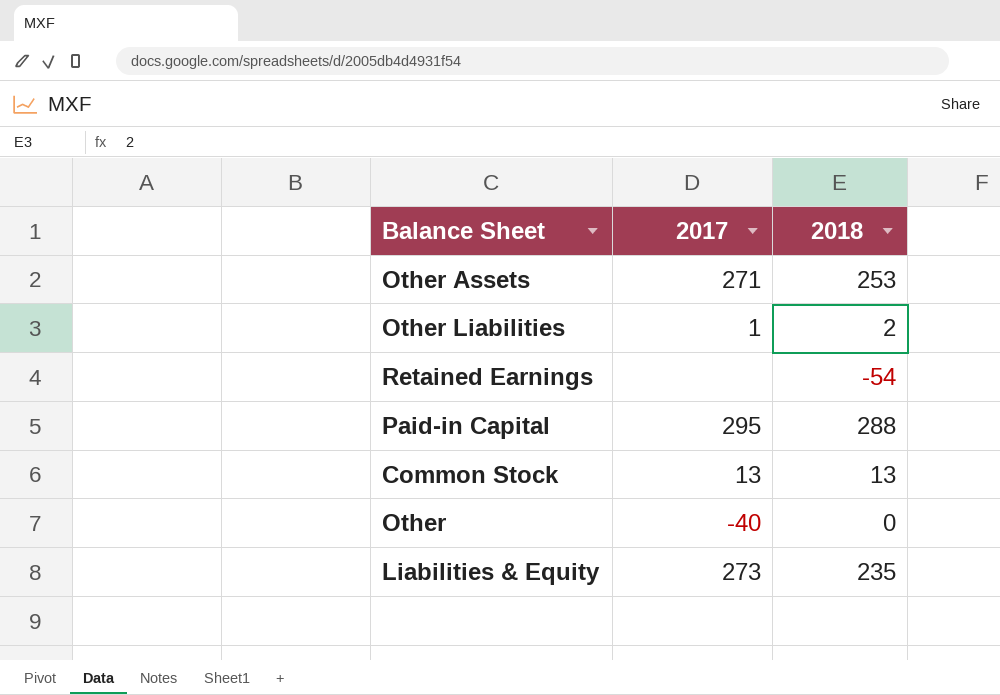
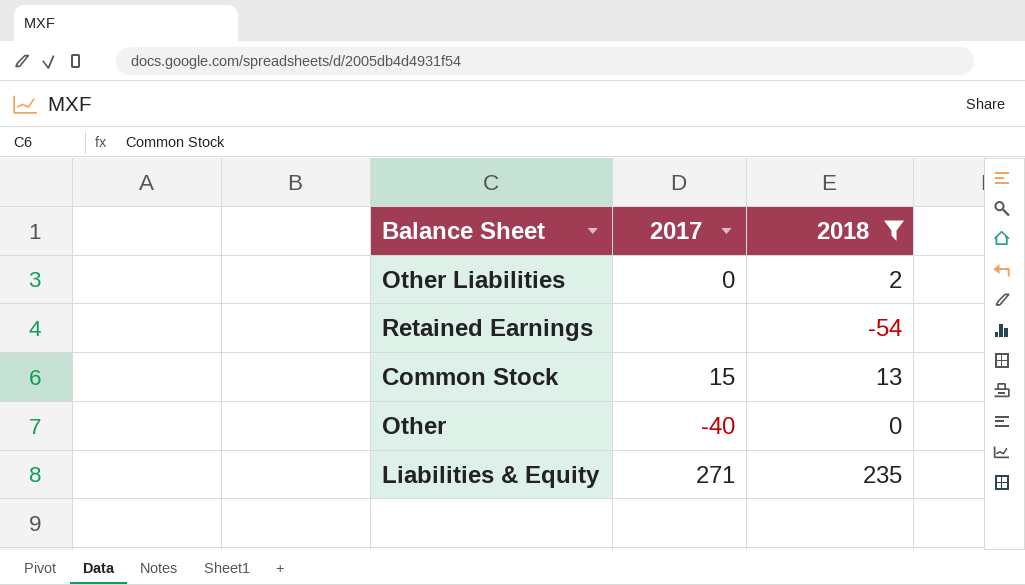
filter: none -> 2018 <= 235
Other Liabilities | 2017: 1 -> 0
Common Stock | 2017: 13 -> 15
Liabilities & Equity | 2017: 273 -> 271

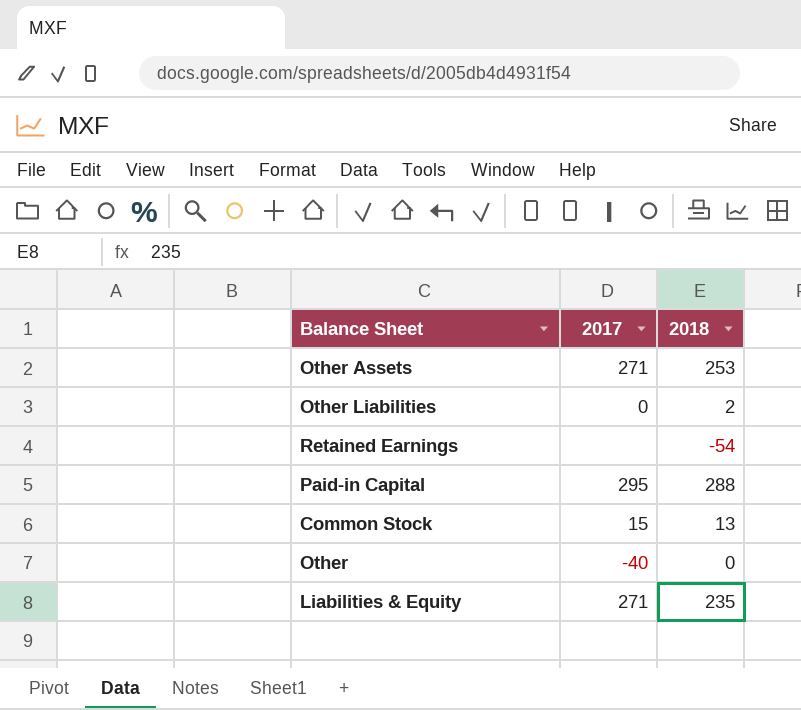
filter: 2018 <= 235 -> none

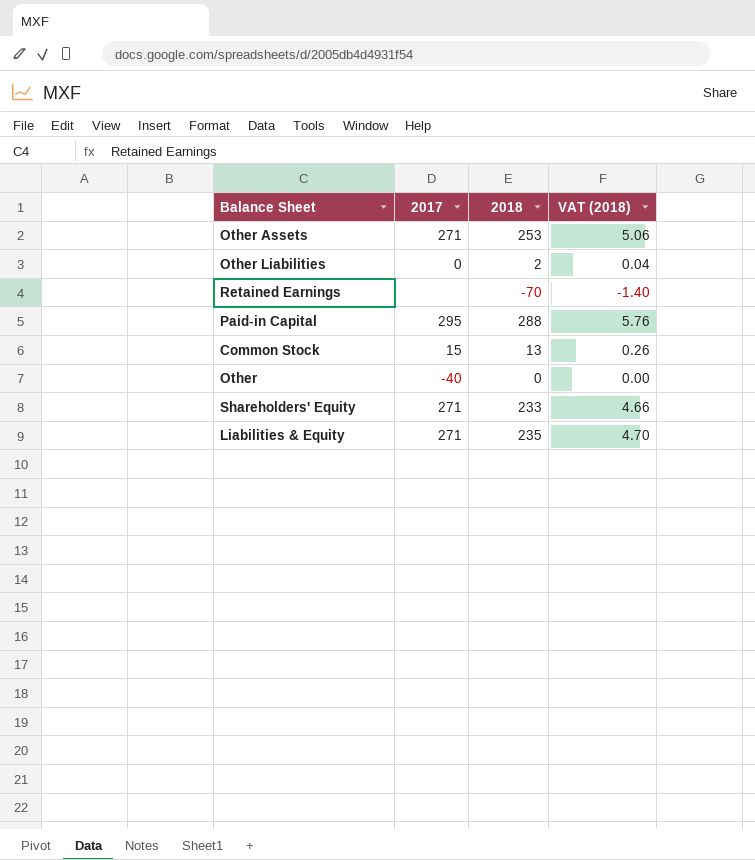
column VAT (2018) | formula: none -> [2018] * 0.02
Retained Earnings | 2018: -54 -> -70
row Shareholders' Equity: none -> 271 | 233 | 4.66

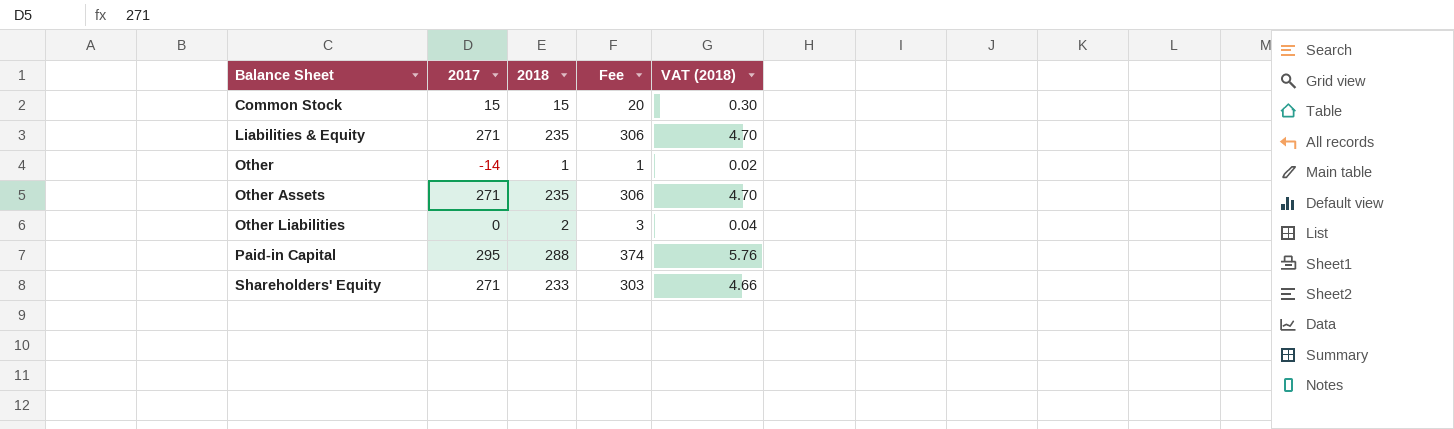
row order: none -> Balance Sheet ascending
column Fee | formula: none -> [2018] * 1.3
row Retained Earnings: none | -70 | -1.40 -> none
Common Stock | 2018: 13 -> 15
Common Stock | VAT (2018): 0.26 -> 0.30
Other | 2017: -40 -> -14
Other | 2018: 0 -> 1
Other | VAT (2018): 0.00 -> 0.02
Other Assets | 2018: 253 -> 235
Other Assets | VAT (2018): 5.06 -> 4.70

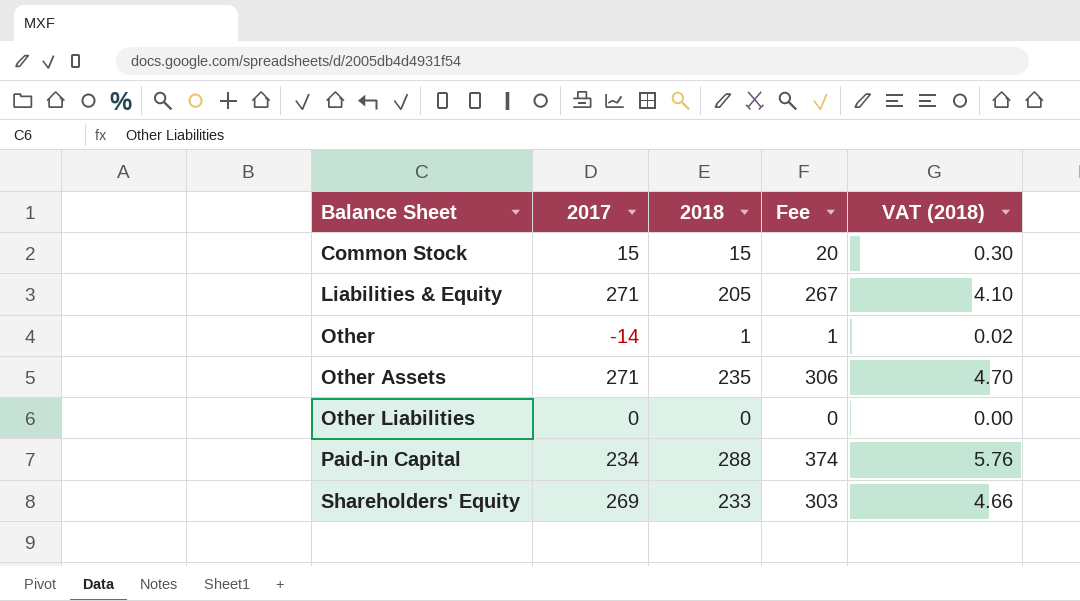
Liabilities & Equity | 2018: 235 -> 205
Liabilities & Equity | Fee: 306 -> 267
Liabilities & Equity | VAT (2018): 4.70 -> 4.10
Other Liabilities | 2018: 2 -> 0
Other Liabilities | Fee: 3 -> 0
Other Liabilities | VAT (2018): 0.04 -> 0.00
Paid-in Capital | 2017: 295 -> 234
Shareholders' Equity | 2017: 271 -> 269

